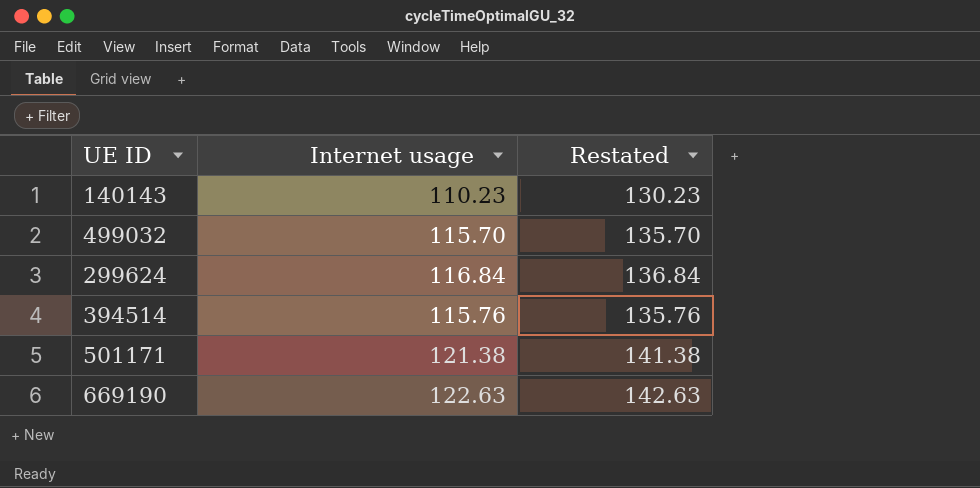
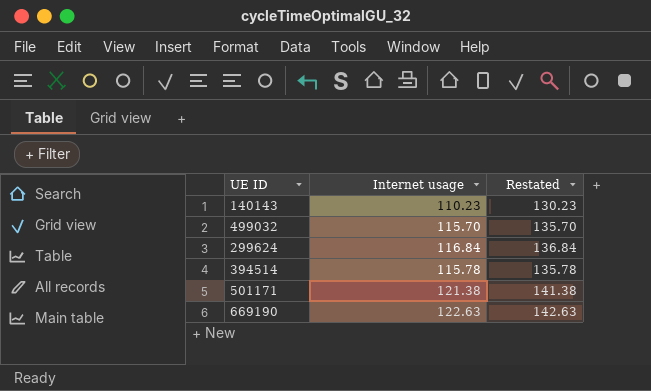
394514 | Internet usage: 115.76 -> 115.78
394514 | Restated: 135.76 -> 135.78

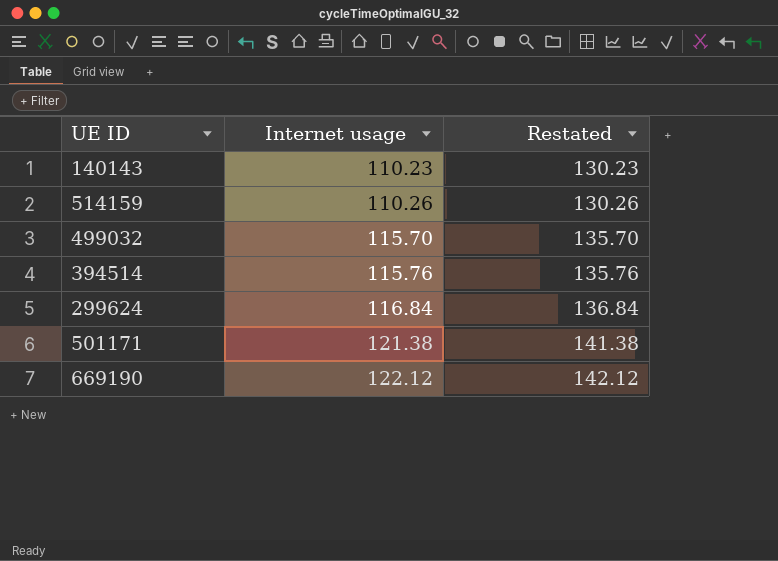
row order: none -> Internet usage ascending
row 514159: none -> 110.26 | 130.26
394514 | Internet usage: 115.78 -> 115.76
394514 | Restated: 135.78 -> 135.76
669190 | Internet usage: 122.63 -> 122.12
669190 | Restated: 142.63 -> 142.12

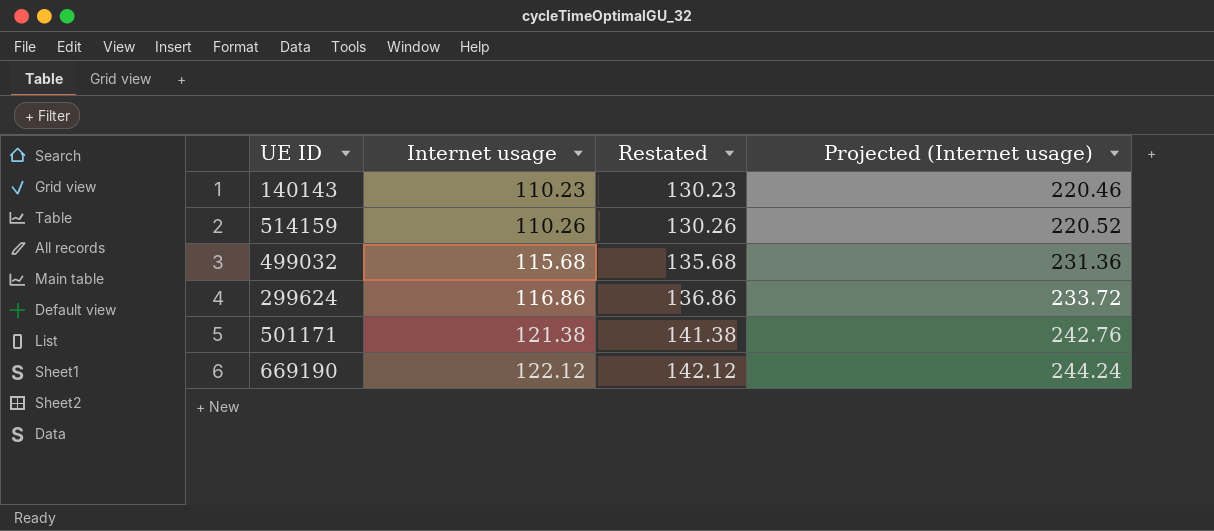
column Projected (Internet usage) | formula: none -> [Internet usage] * 2
row 394514: 115.76 | 135.76 -> none
499032 | Internet usage: 115.70 -> 115.68
499032 | Restated: 135.70 -> 135.68
299624 | Internet usage: 116.84 -> 116.86
299624 | Restated: 136.84 -> 136.86

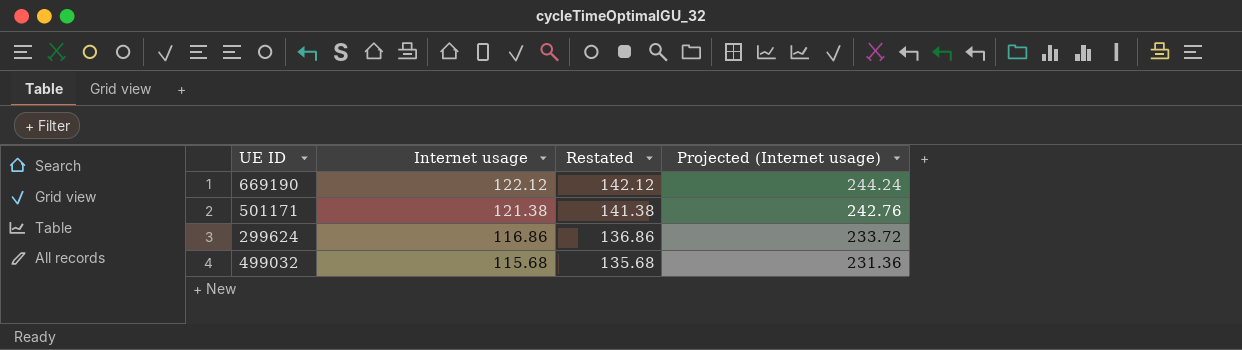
row order: Internet usage ascending -> Internet usage descending
row 140143: 110.23 | 130.23 | 220.46 -> none
row 514159: 110.26 | 130.26 | 220.52 -> none

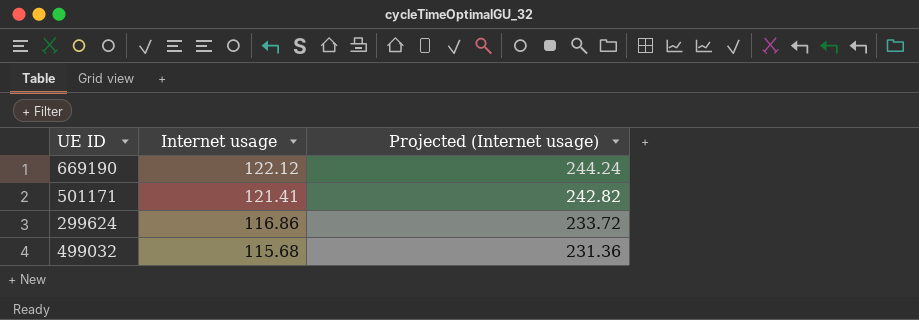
column Restated | formula: [Internet usage] + 20 -> none
501171 | Internet usage: 121.38 -> 121.41
501171 | Projected (Internet usage): 242.76 -> 242.82

